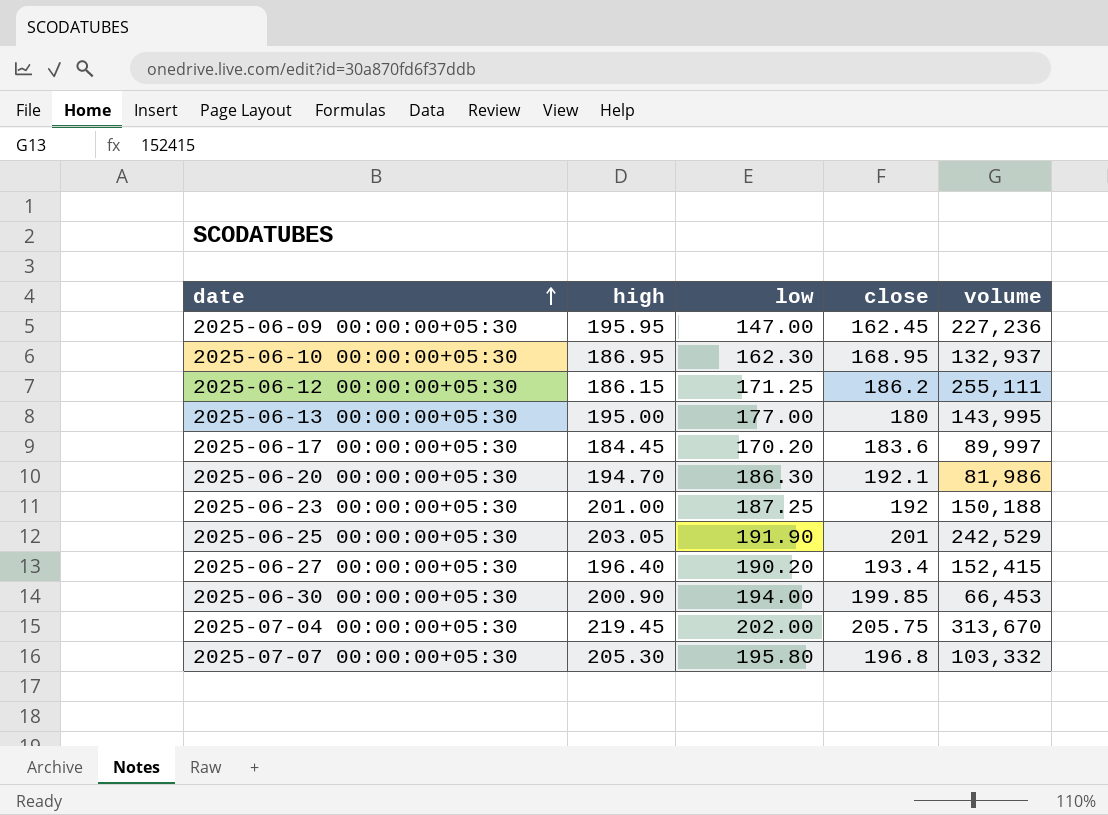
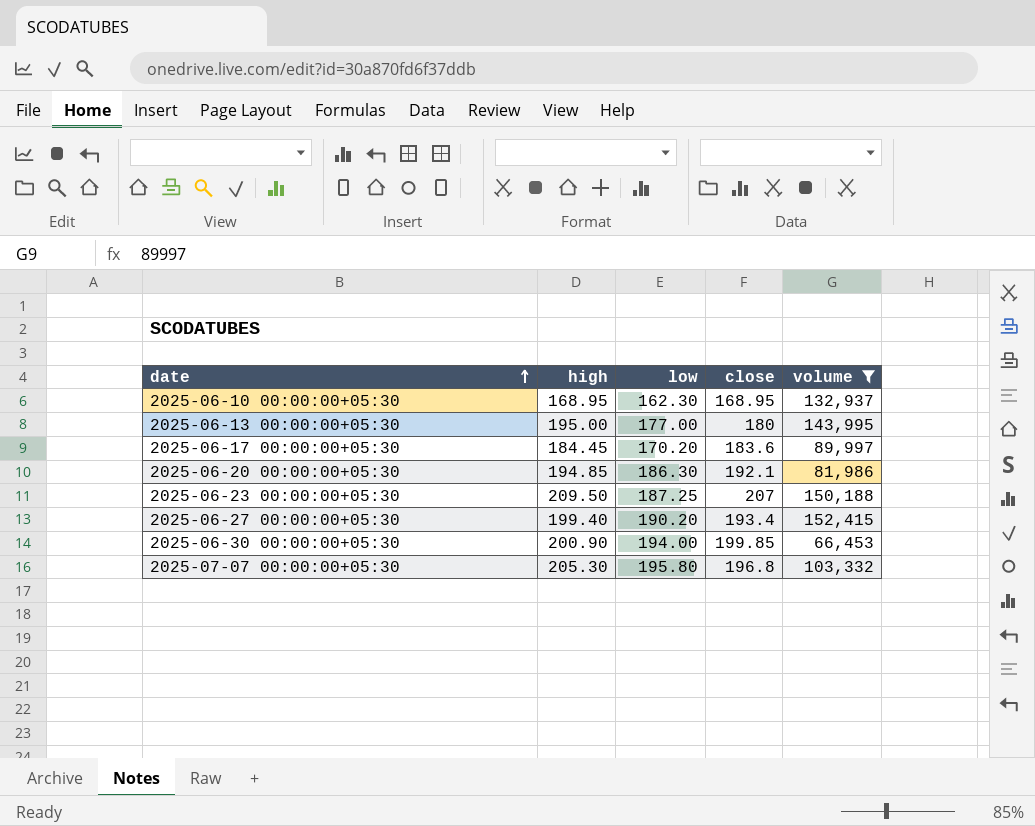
filter: none -> volume <= 152,415
2025-06-10 00:00:00+05:30 | high: 186.95 -> 168.95
2025-06-20 00:00:00+05:30 | high: 194.70 -> 194.85
2025-06-23 00:00:00+05:30 | high: 201.00 -> 209.50
2025-06-23 00:00:00+05:30 | close: 192 -> 207
2025-06-27 00:00:00+05:30 | high: 196.40 -> 199.40

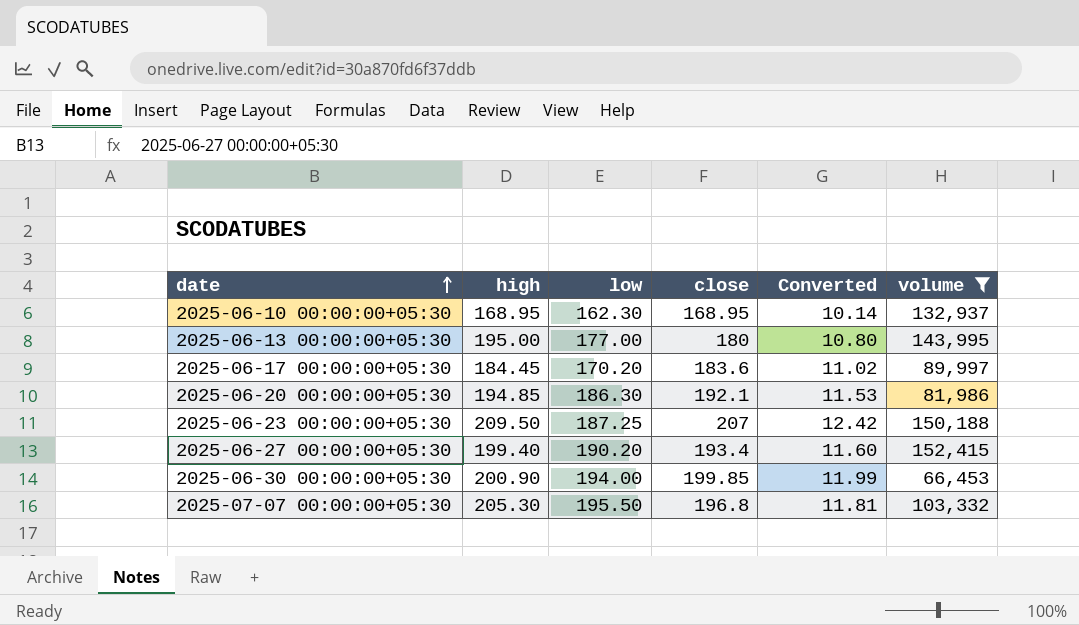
column Converted | formula: none -> [close] * 0.06
2025-07-07 00:00:00+05:30 | low: 195.80 -> 195.50

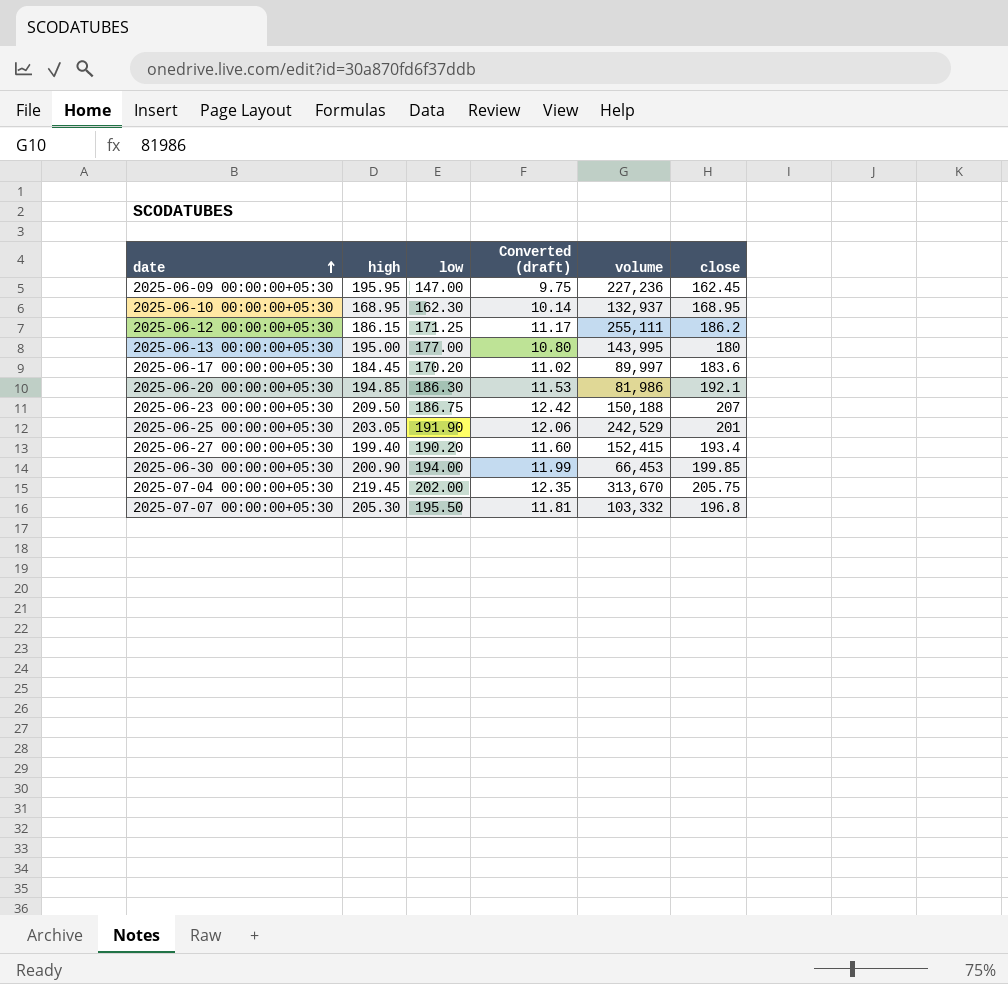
filter: volume <= 152,415 -> none
column name: Converted -> Converted (draft)
column close | position: 4 -> 6
2025-06-23 00:00:00+05:30 | low: 187.25 -> 186.75

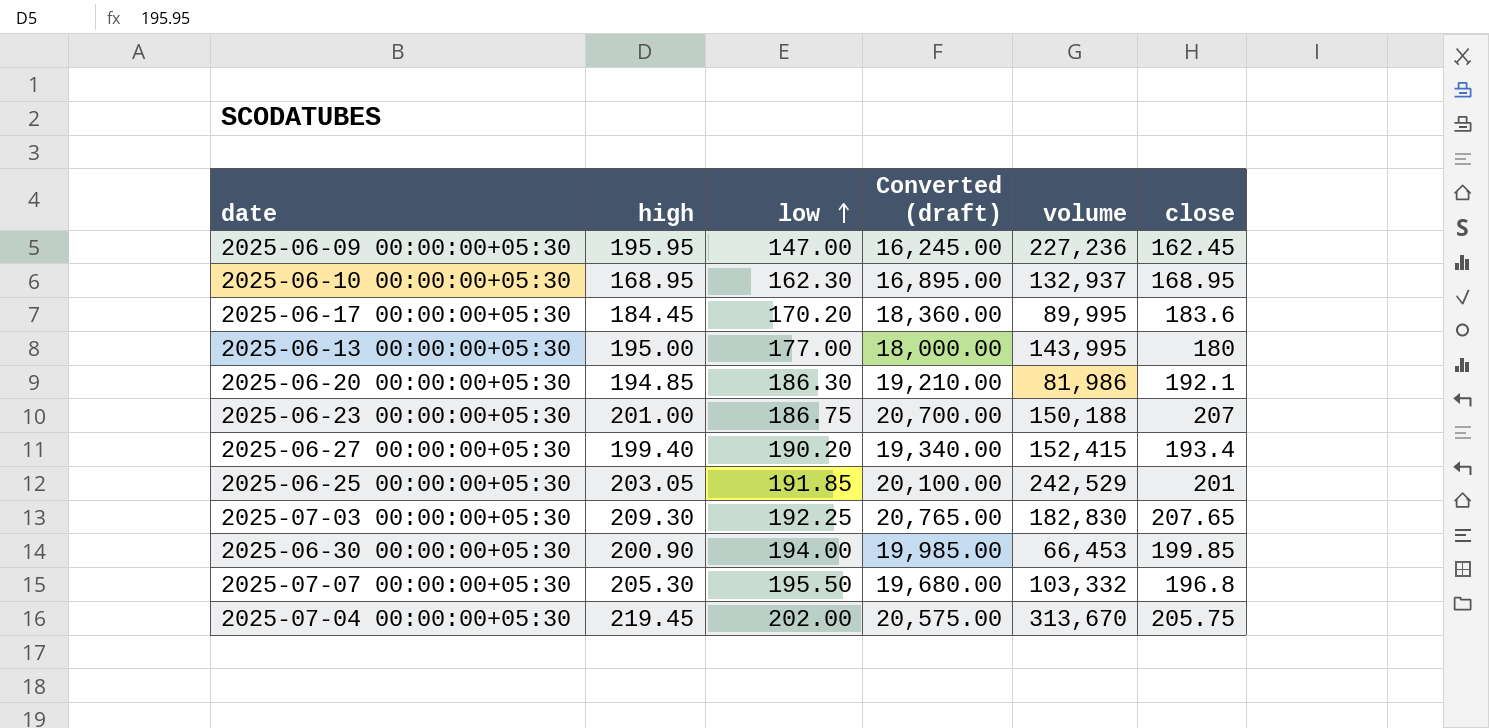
row order: date ascending -> low ascending
column Converted (draft) | formula: [close] * 0.06 -> [close] * 100
row 2025-06-12 00:00:00+05:30: 186.15 | 171.25 | 11.17 | 255,111 | 186.2 -> none
2025-06-17 00:00:00+05:30 | volume: 89,997 -> 89,995
2025-06-23 00:00:00+05:30 | high: 209.50 -> 201.00
2025-06-25 00:00:00+05:30 | low: 191.90 -> 191.85
row 2025-07-03 00:00:00+05:30: none -> 209.30 | 192.25 | 20,765.00 | 182,830 | 207.65

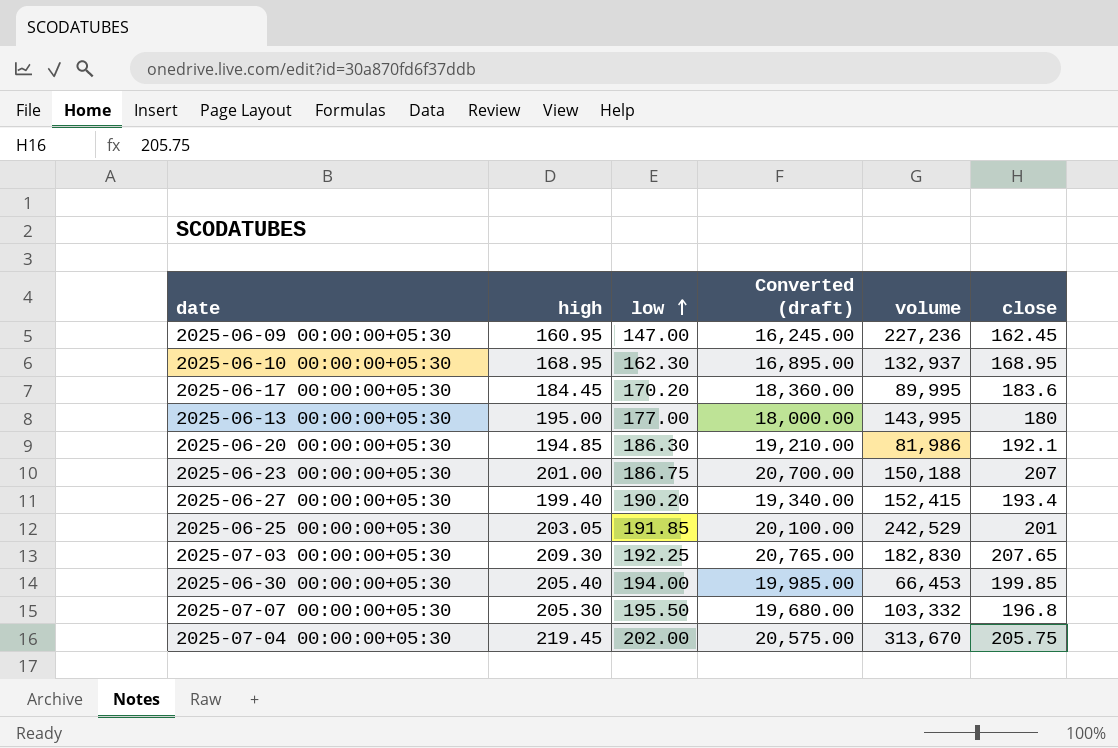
2025-06-09 00:00:00+05:30 | high: 195.95 -> 160.95
2025-06-30 00:00:00+05:30 | high: 200.90 -> 205.40

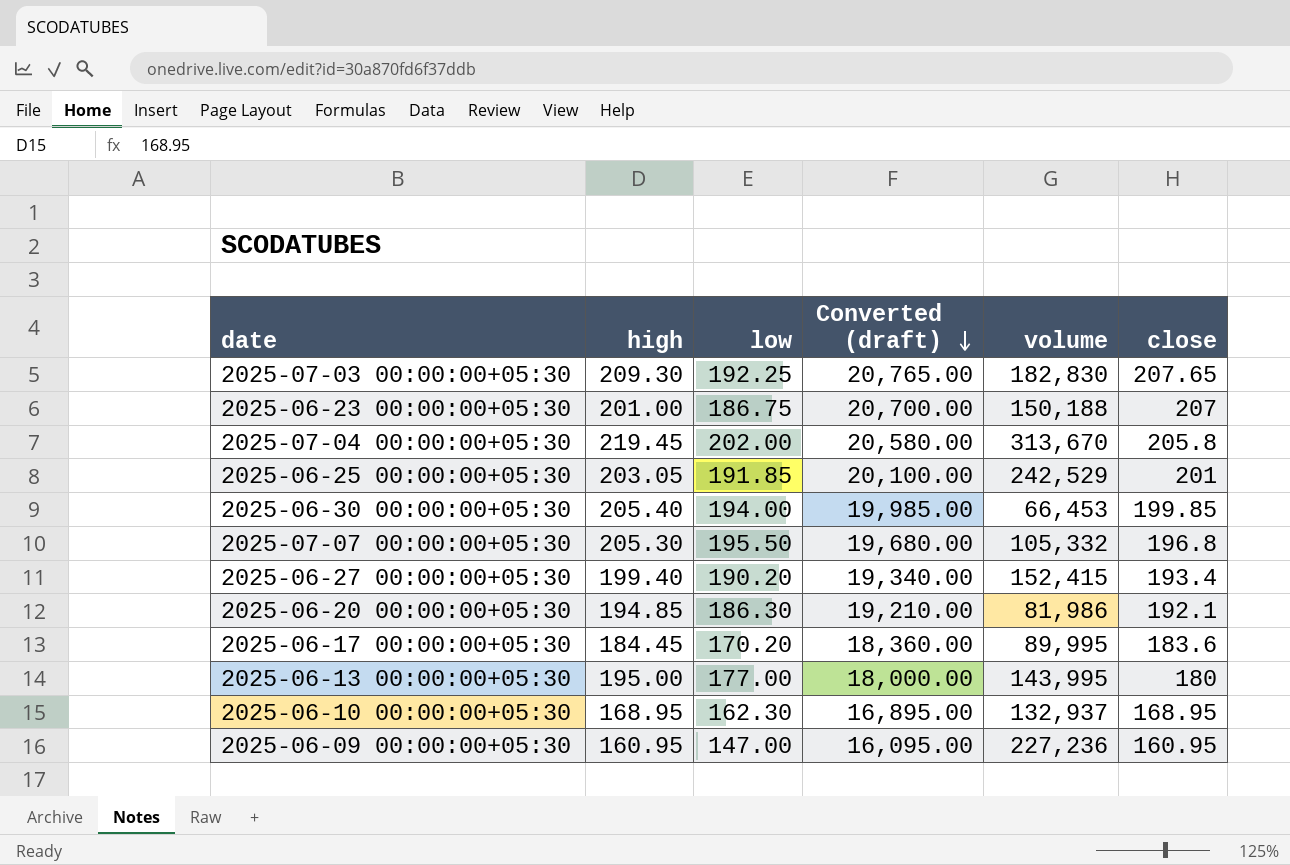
row order: low ascending -> Converted (draft) descending
2025-07-04 00:00:00+05:30 | Converted (draft): 20,575.00 -> 20,580.00
2025-07-04 00:00:00+05:30 | close: 205.75 -> 205.8
2025-07-07 00:00:00+05:30 | volume: 103,332 -> 105,332
2025-06-09 00:00:00+05:30 | Converted (draft): 16,245.00 -> 16,095.00
2025-06-09 00:00:00+05:30 | close: 162.45 -> 160.95

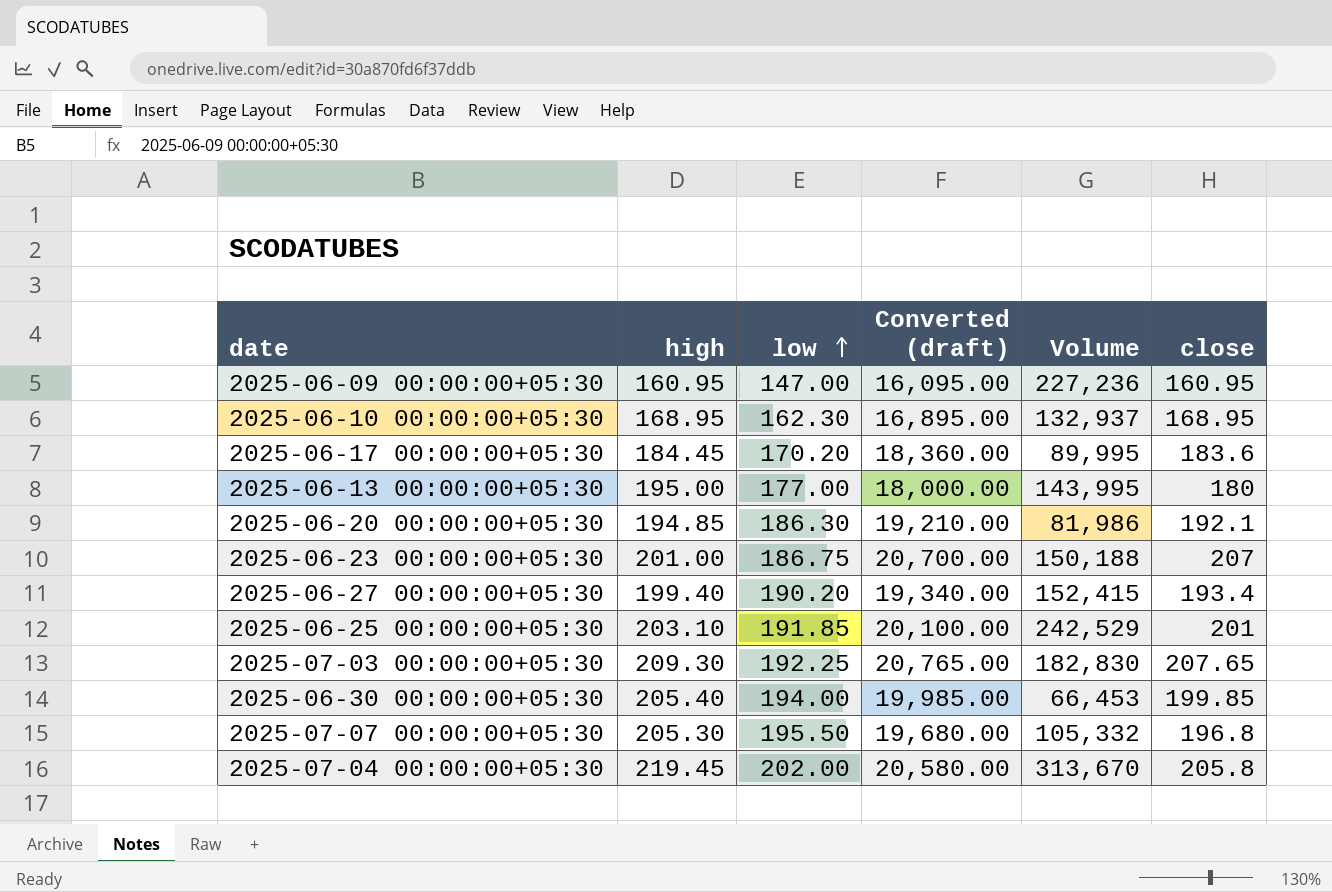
row order: Converted (draft) descending -> low ascending
column name: volume -> Volume
2025-06-25 00:00:00+05:30 | high: 203.05 -> 203.10

